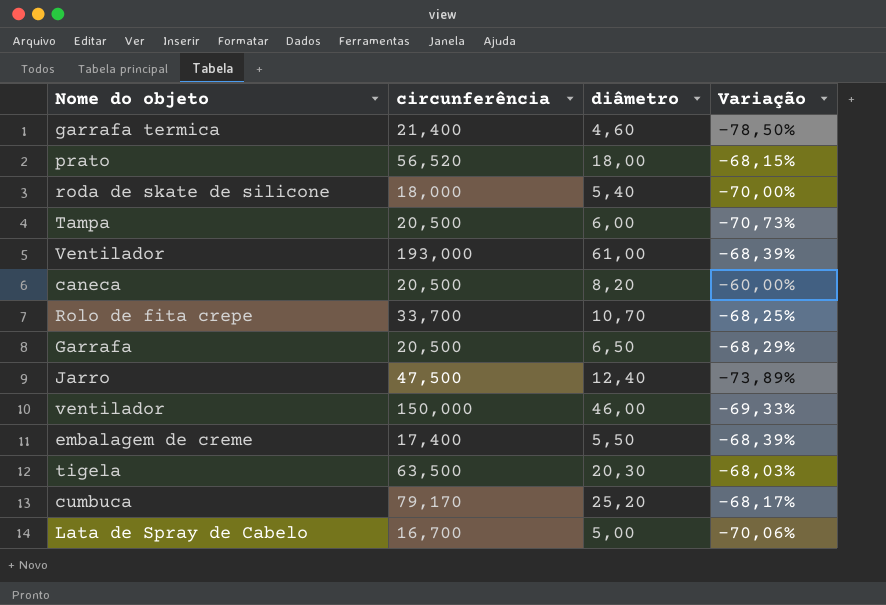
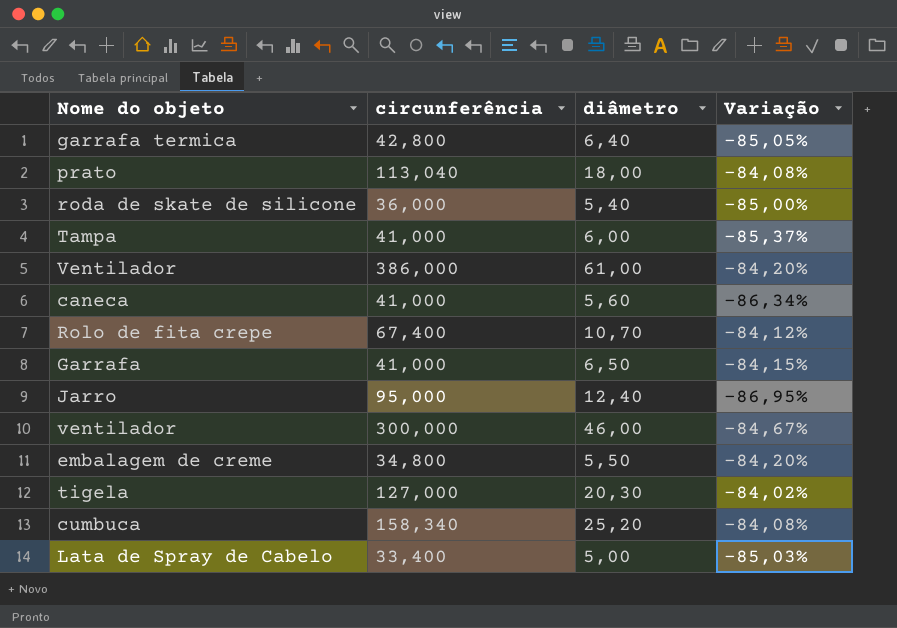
garrafa termica | circunferência: 21,400 -> 42,800
garrafa termica | diâmetro: 4,60 -> 6,40
garrafa termica | Variação: -78,50% -> -85,05%
prato | circunferência: 56,520 -> 113,040
prato | Variação: -68,15% -> -84,08%
roda de skate de silicone | circunferência: 18,000 -> 36,000
roda de skate de silicone | Variação: -70,00% -> -85,00%
Tampa | circunferência: 20,500 -> 41,000
Tampa | Variação: -70,73% -> -85,37%
Ventilador | circunferência: 193,000 -> 386,000
Ventilador | Variação: -68,39% -> -84,20%
caneca | circunferência: 20,500 -> 41,000
caneca | diâmetro: 8,20 -> 5,60
caneca | Variação: -60,00% -> -86,34%
Rolo de fita crepe | circunferência: 33,700 -> 67,400
Rolo de fita crepe | Variação: -68,25% -> -84,12%
Garrafa | circunferência: 20,500 -> 41,000
Garrafa | Variação: -68,29% -> -84,15%
Jarro | circunferência: 47,500 -> 95,000
Jarro | Variação: -73,89% -> -86,95%
ventilador | circunferência: 150,000 -> 300,000
ventilador | Variação: -69,33% -> -84,67%
embalagem de creme | circunferência: 17,400 -> 34,800
embalagem de creme | Variação: -68,39% -> -84,20%
tigela | circunferência: 63,500 -> 127,000
tigela | Variação: -68,03% -> -84,02%
cumbuca | circunferência: 79,170 -> 158,340
cumbuca | Variação: -68,17% -> -84,08%
Lata de Spray de Cabelo | circunferência: 16,700 -> 33,400
Lata de Spray de Cabelo | Variação: -70,06% -> -85,03%

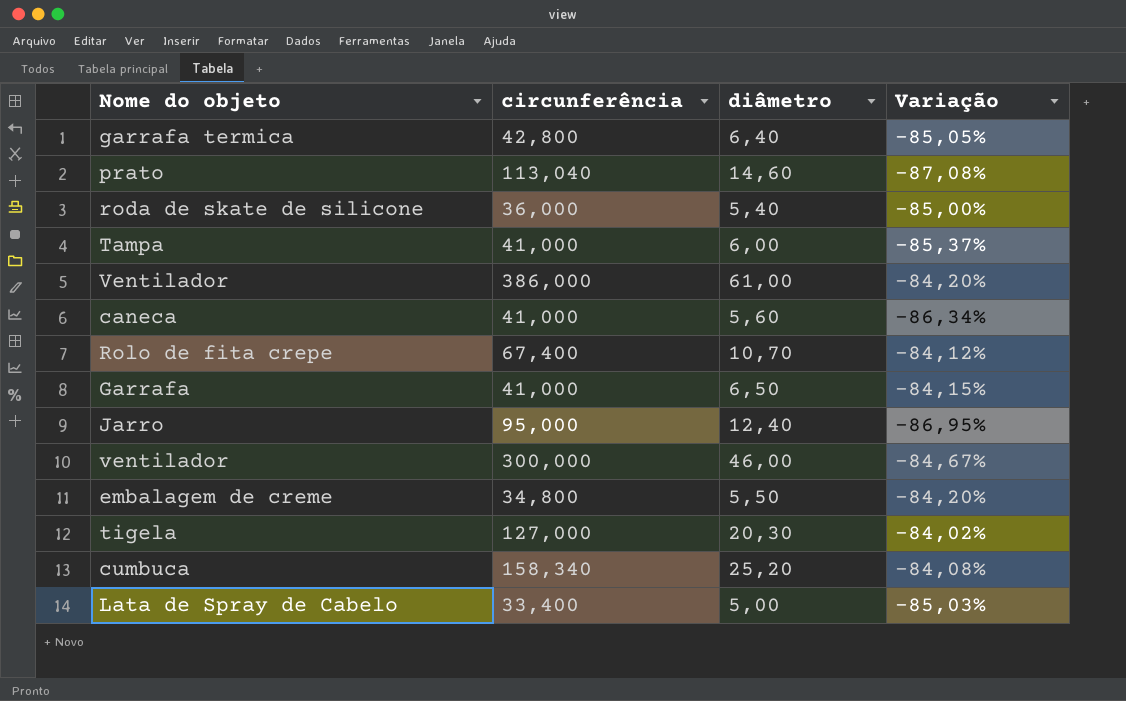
prato | diâmetro: 18,00 -> 14,60
prato | Variação: -84,08% -> -87,08%

